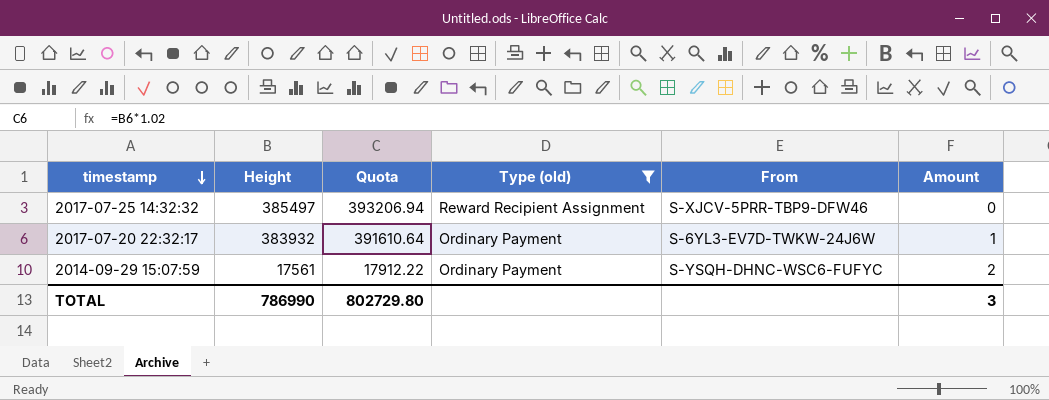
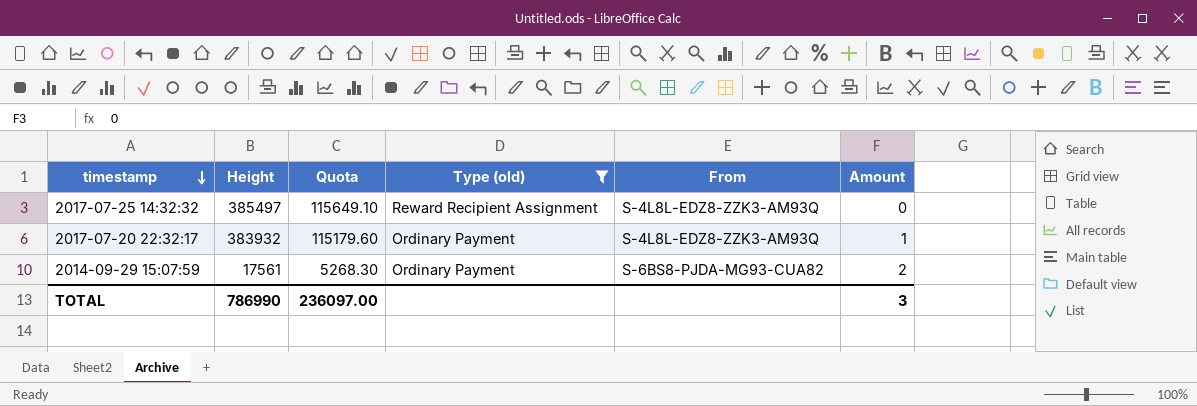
column Quota | formula: [Height] * 1.02 -> [Height] * 0.3
2017-07-25 14:32:32 | From: S-XJCV-5PRR-TBP9-DFW46 -> S-4L8L-EDZ8-ZZK3-AM93Q
2017-07-20 22:32:17 | From: S-6YL3-EV7D-TWKW-24J6W -> S-4L8L-EDZ8-ZZK3-AM93Q
2014-09-29 15:07:59 | From: S-YSQH-DHNC-WSC6-FUFYC -> S-6BS8-PJDA-MG93-CUA82
TOTAL | Quota: 802729.80 -> 236097.00

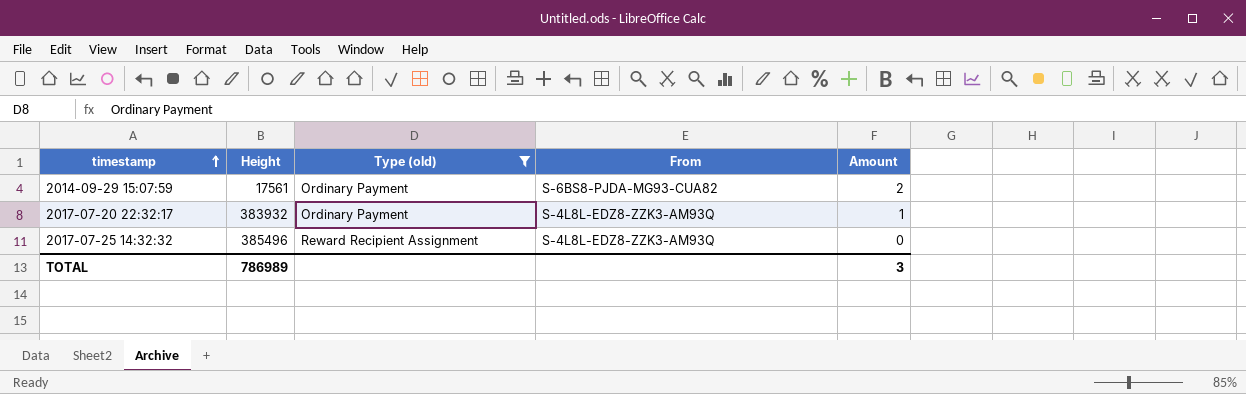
row order: timestamp descending -> timestamp ascending
column Quota | formula: [Height] * 0.3 -> none
2017-07-25 14:32:32 | Height: 385497 -> 385496
TOTAL | Height: 786990 -> 786989

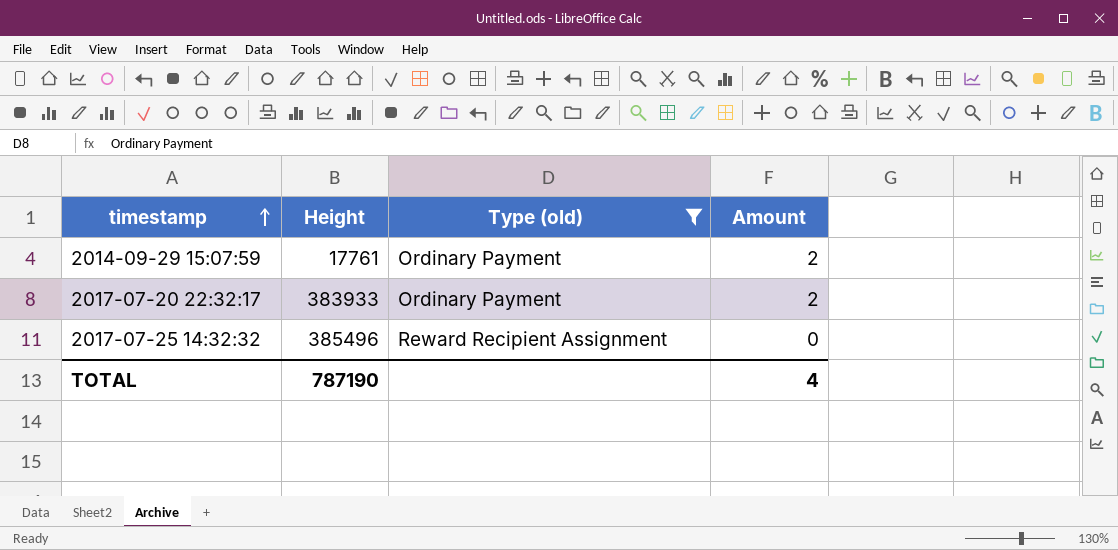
column From | position: 4 -> none
2014-09-29 15:07:59 | Height: 17561 -> 17761
2017-07-20 22:32:17 | Height: 383932 -> 383933
2017-07-20 22:32:17 | Amount: 1 -> 2
TOTAL | Height: 786989 -> 787190
TOTAL | Amount: 3 -> 4

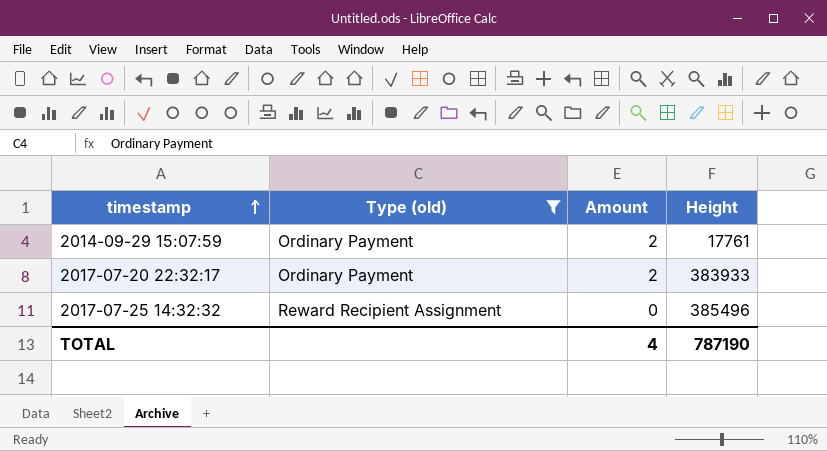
column Height | position: 2 -> 4

